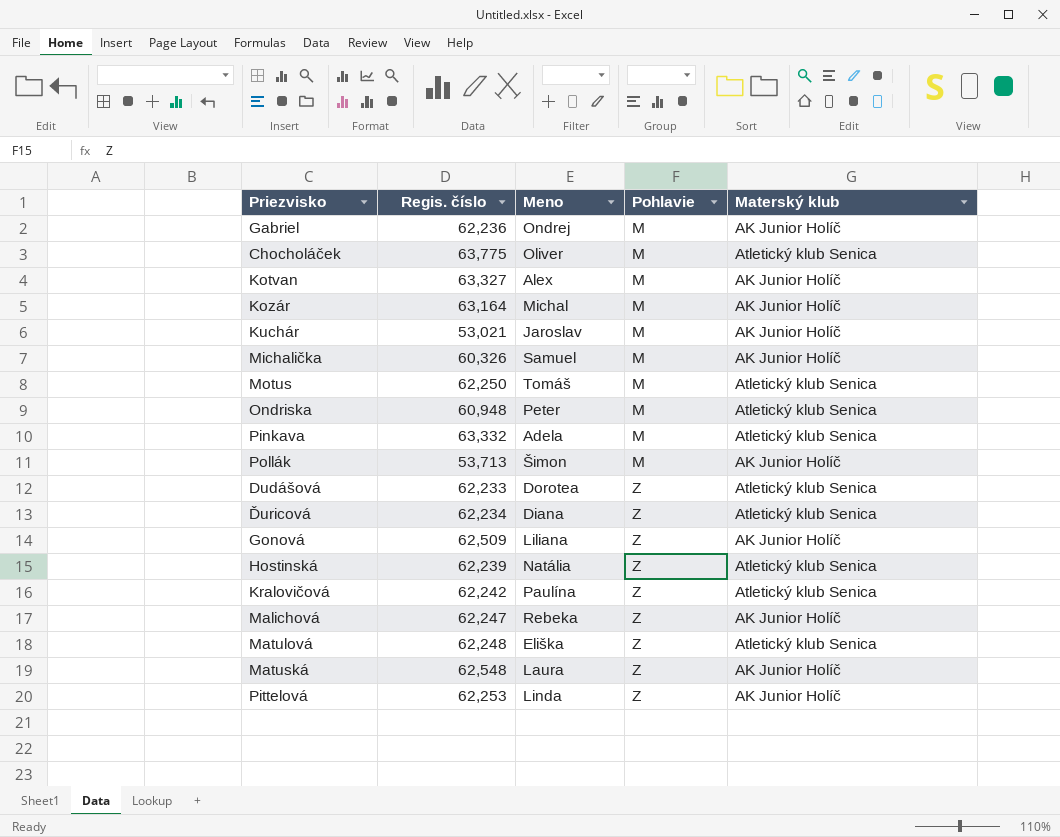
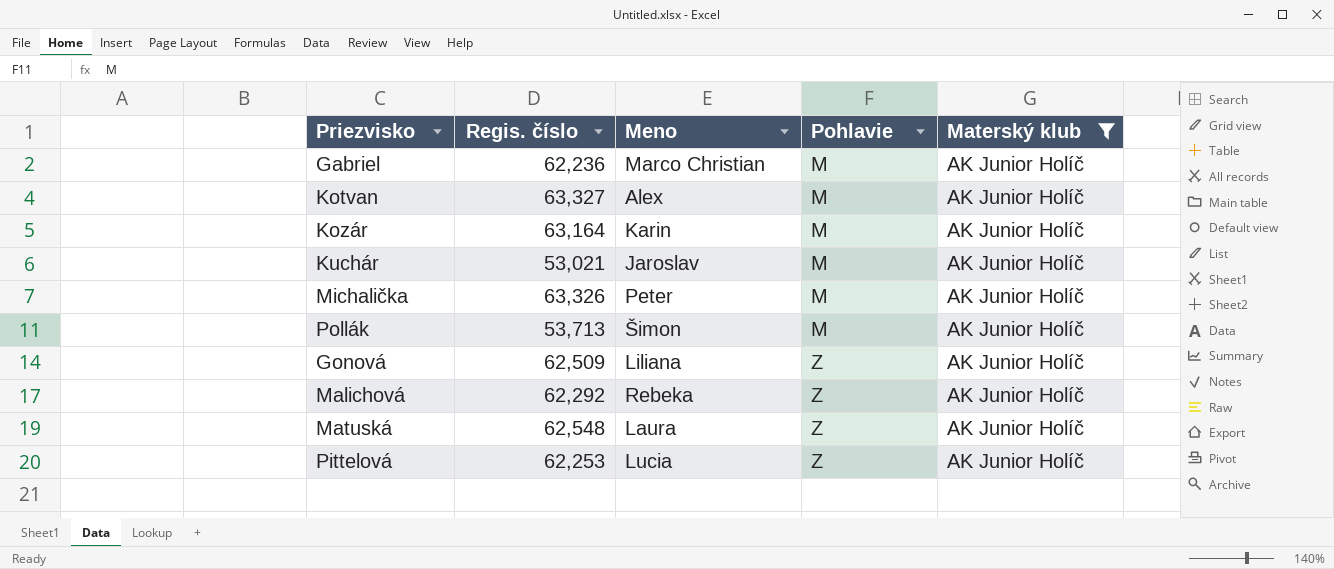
filter: none -> Materský klub = AK Junior Holíč
Gabriel | Meno: Ondrej -> Marco Christian
Kozár | Meno: Michal -> Karin
Michalička | Regis. číslo: 60,326 -> 63,326
Michalička | Meno: Samuel -> Peter
Malichová | Regis. číslo: 62,247 -> 62,292
Pittelová | Meno: Linda -> Lucia

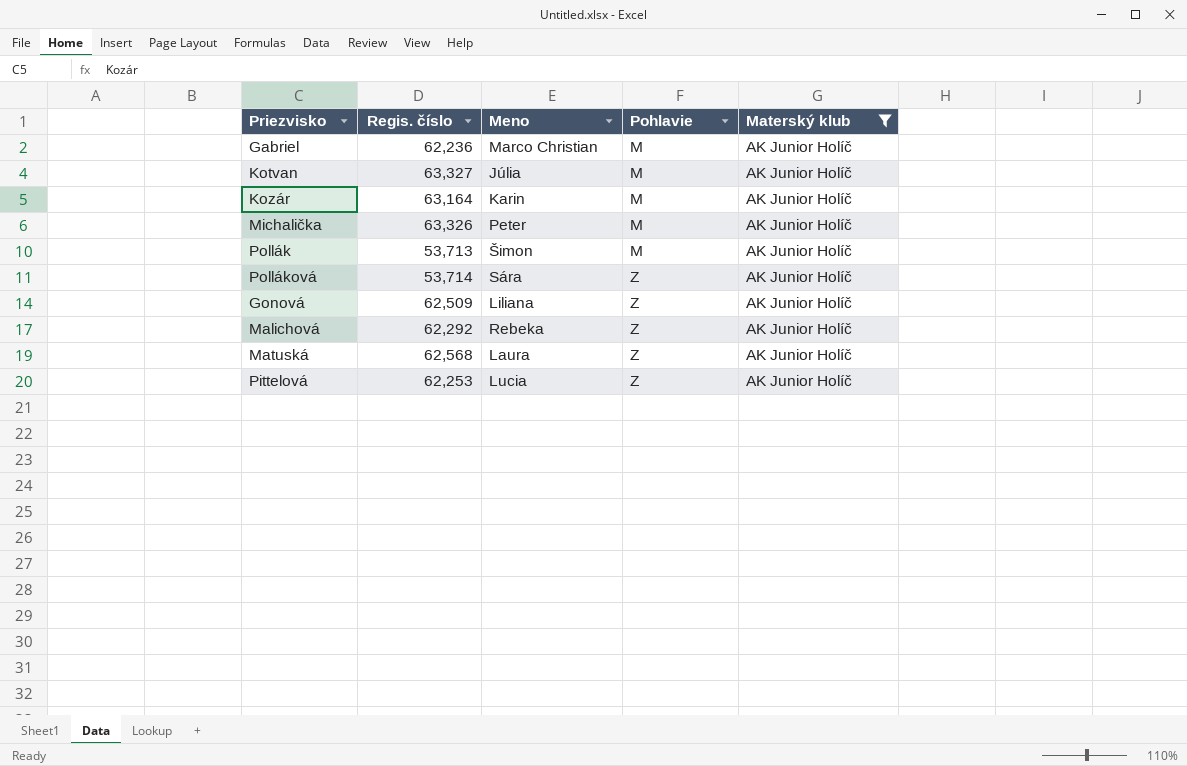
row Kuchár: 53,021 | Jaroslav | M | AK Junior Holíč -> none
Kotvan | Meno: Alex -> Júlia
row Polláková: none -> 53,714 | Sára | Z | AK Junior Holíč
Matuská | Regis. číslo: 62,548 -> 62,568

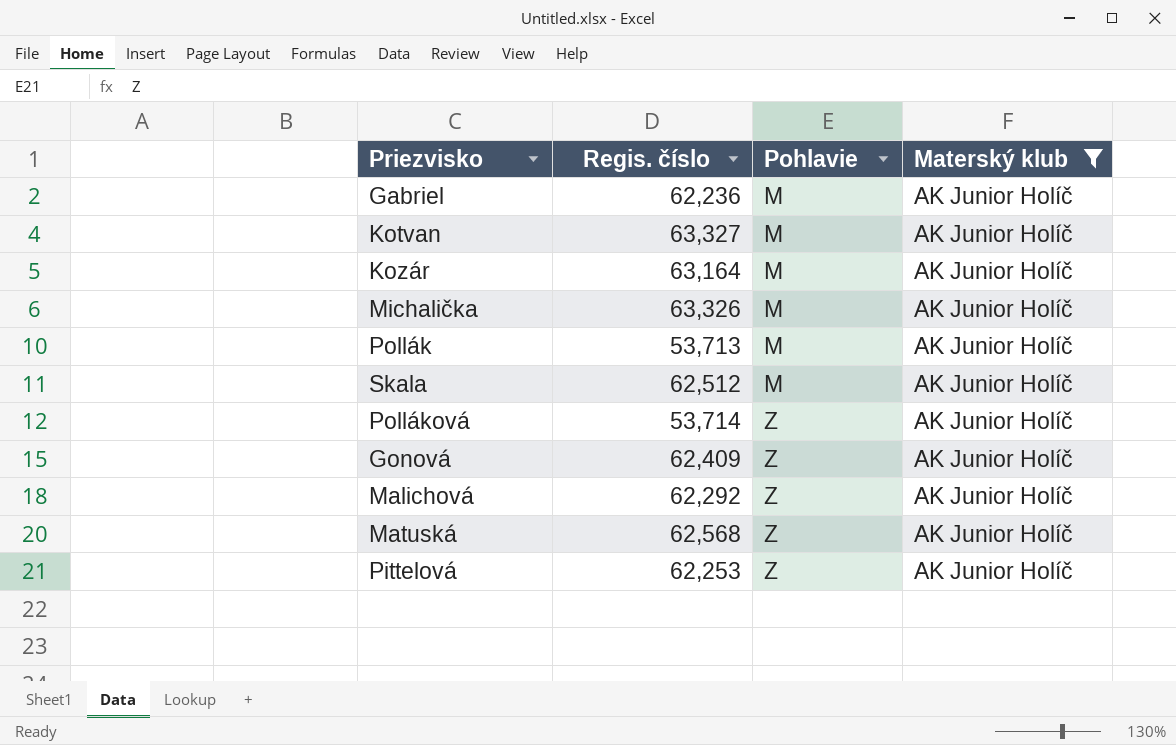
column Meno | position: 3 -> none
row Skala: none -> 62,512 | M | AK Junior Holíč
Gonová | Regis. číslo: 62,509 -> 62,409

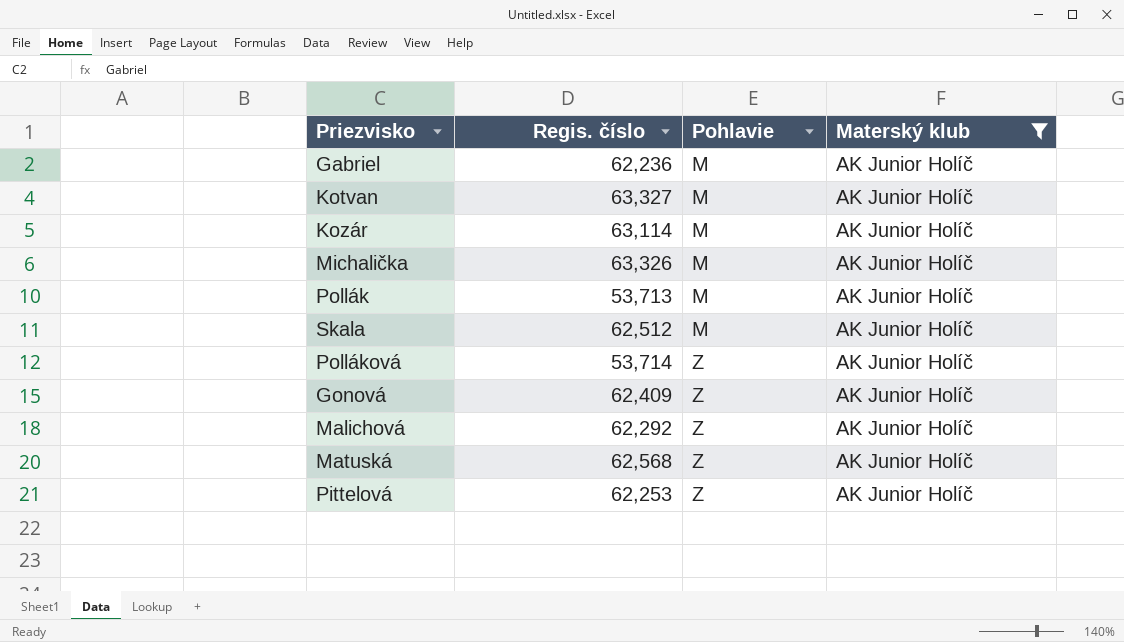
Kozár | Regis. číslo: 63,164 -> 63,114

